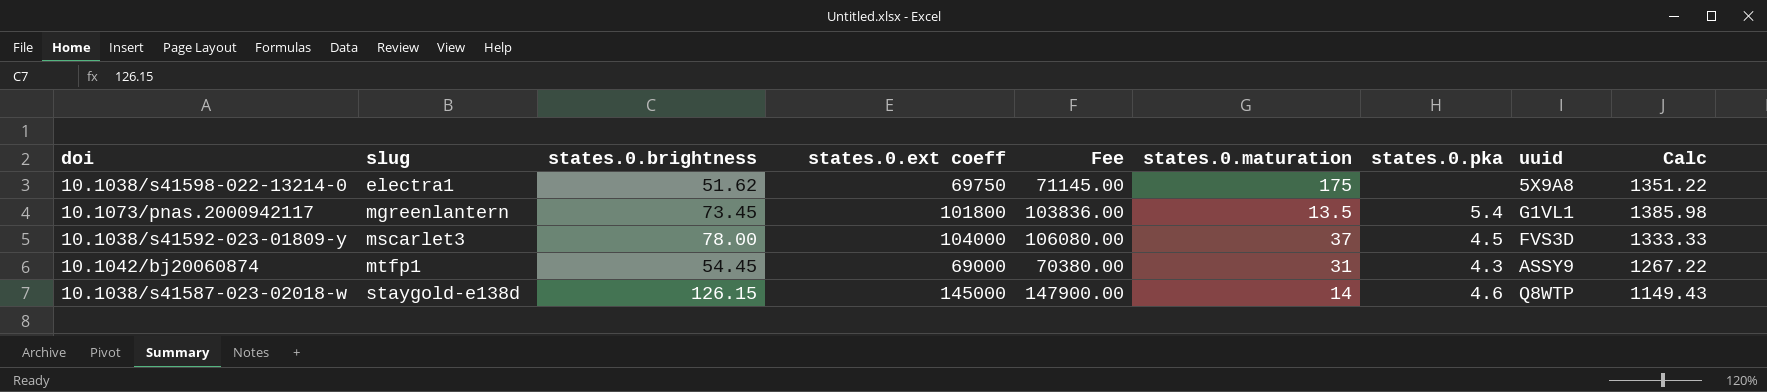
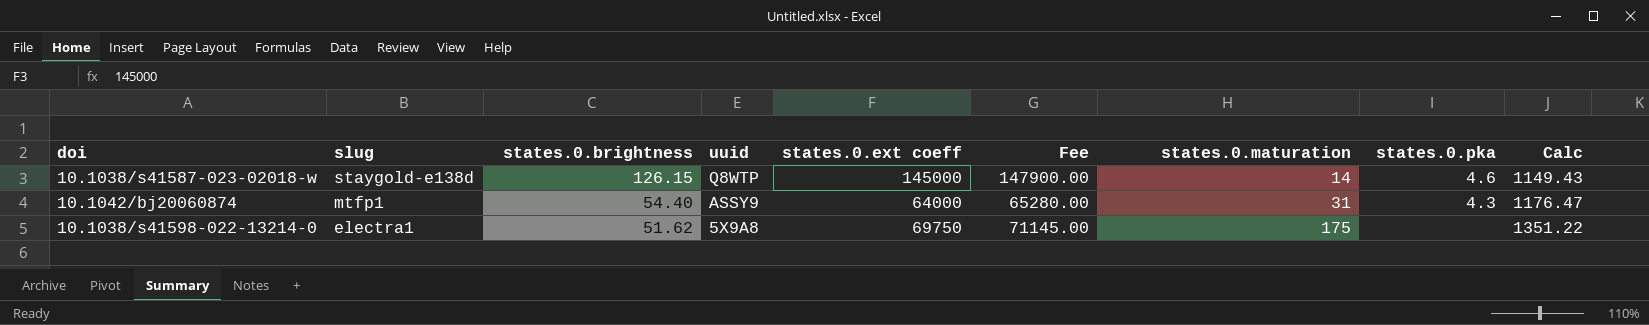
row order: slug ascending -> slug descending
column uuid | position: 8 -> 4
row 10.1073/pnas.2000942117: mgreenlantern | 73.45 | 101800 | 103836.00 | 13.5 | 5.4 | G1VL1 | 1385.98 -> none
row 10.1038/s41592-023-01809-y: mscarlet3 | 78.00 | 104000 | 106080.00 | 37 | 4.5 | FVS3D | 1333.33 -> none
10.1042/bj20060874 | states.0.brightness: 54.45 -> 54.40
10.1042/bj20060874 | states.0.ext coeff: 69000 -> 64000
10.1042/bj20060874 | Fee: 70380.00 -> 65280.00
10.1042/bj20060874 | Calc: 1267.22 -> 1176.47

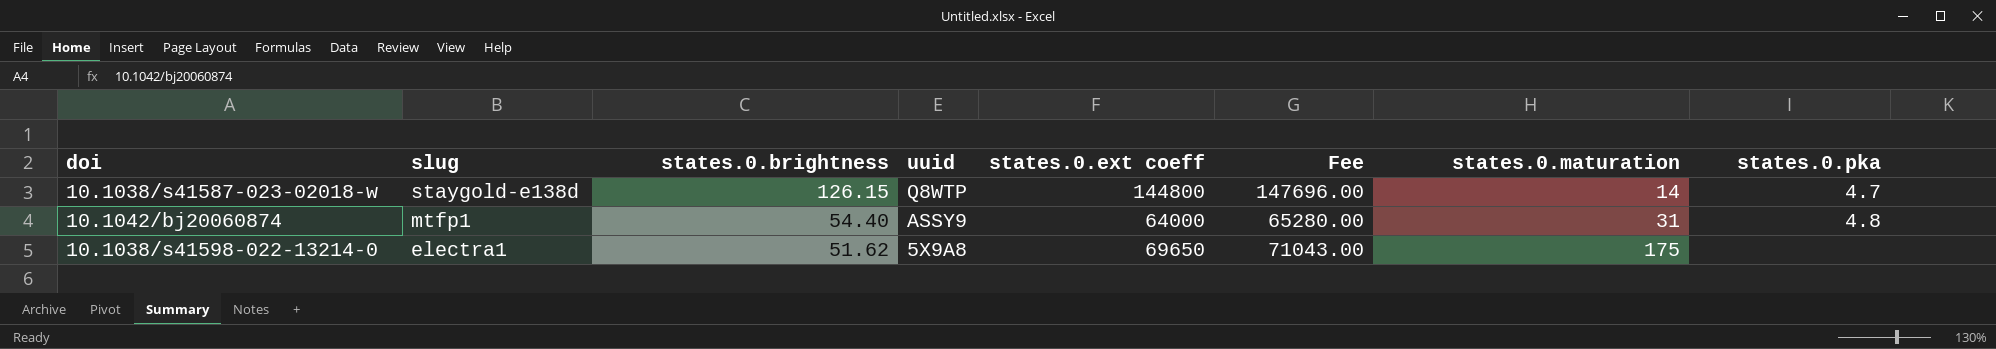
column Calc | formula: [states.0.ext coeff] / [states.0.brightness] -> none
10.1038/s41587-023-02018-w | states.0.ext coeff: 145000 -> 144800
10.1038/s41587-023-02018-w | Fee: 147900.00 -> 147696.00
10.1038/s41587-023-02018-w | states.0.pka: 4.6 -> 4.7
10.1042/bj20060874 | states.0.pka: 4.3 -> 4.8
10.1038/s41598-022-13214-0 | states.0.ext coeff: 69750 -> 69650
10.1038/s41598-022-13214-0 | Fee: 71145.00 -> 71043.00

